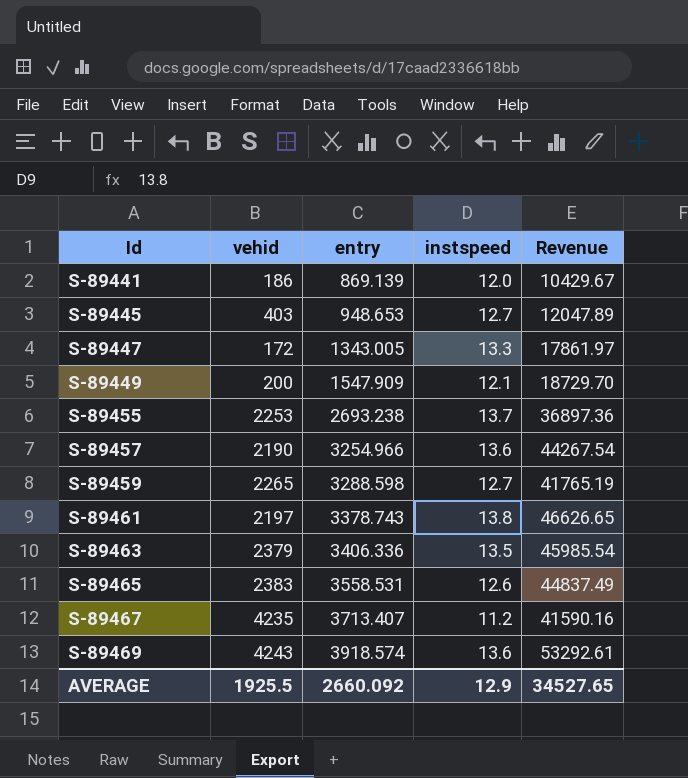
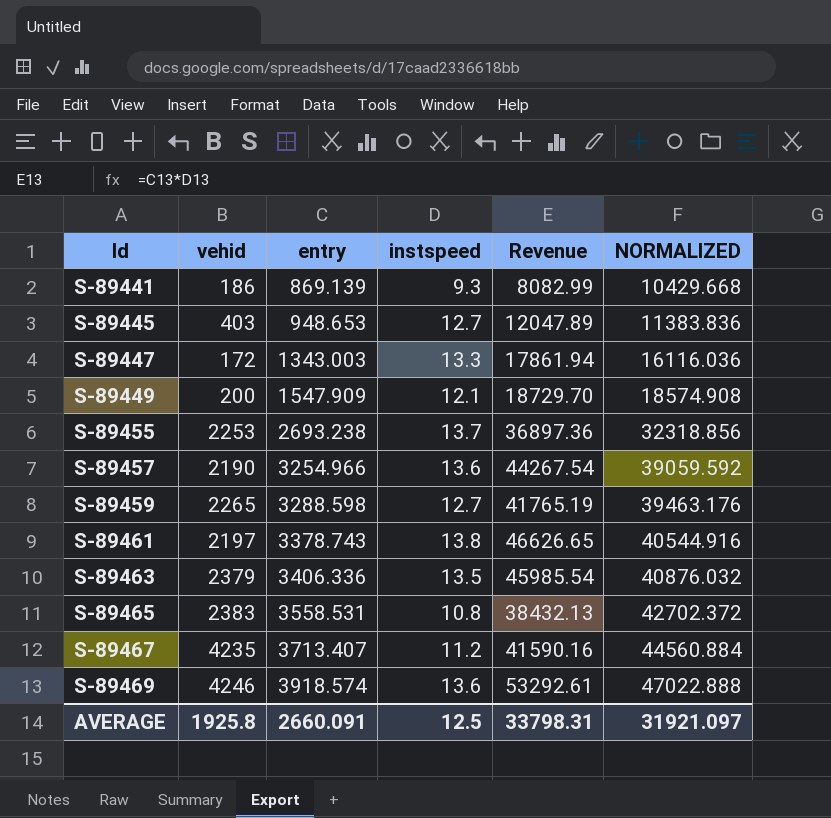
column NORMALIZED | formula: none -> [entry] * 12
S-89441 | instspeed: 12.0 -> 9.3
S-89441 | Revenue: 10429.67 -> 8082.99
S-89447 | entry: 1343.005 -> 1343.003
S-89447 | Revenue: 17861.97 -> 17861.94
S-89465 | instspeed: 12.6 -> 10.8
S-89465 | Revenue: 44837.49 -> 38432.13
S-89469 | vehid: 4243 -> 4246
AVERAGE | vehid: 1925.5 -> 1925.8
AVERAGE | entry: 2660.092 -> 2660.091
AVERAGE | instspeed: 12.9 -> 12.5
AVERAGE | Revenue: 34527.65 -> 33798.31

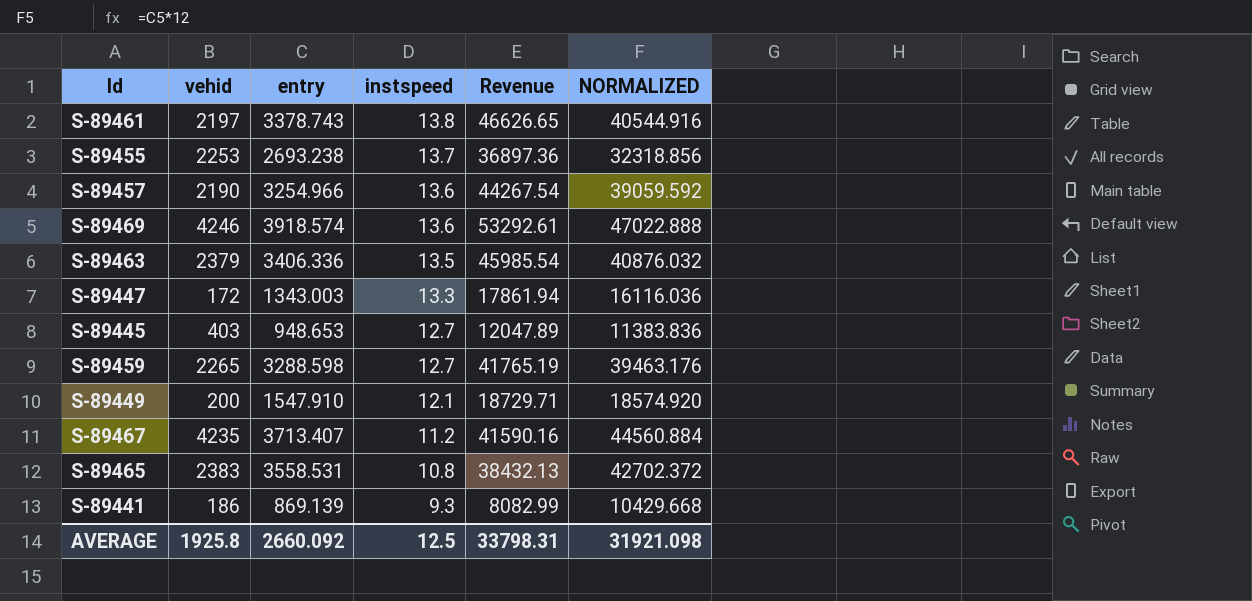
row order: Id ascending -> instspeed descending
S-89449 | entry: 1547.909 -> 1547.910
S-89449 | Revenue: 18729.70 -> 18729.71
S-89449 | NORMALIZED: 18574.908 -> 18574.920
AVERAGE | entry: 2660.091 -> 2660.092
AVERAGE | NORMALIZED: 31921.097 -> 31921.098

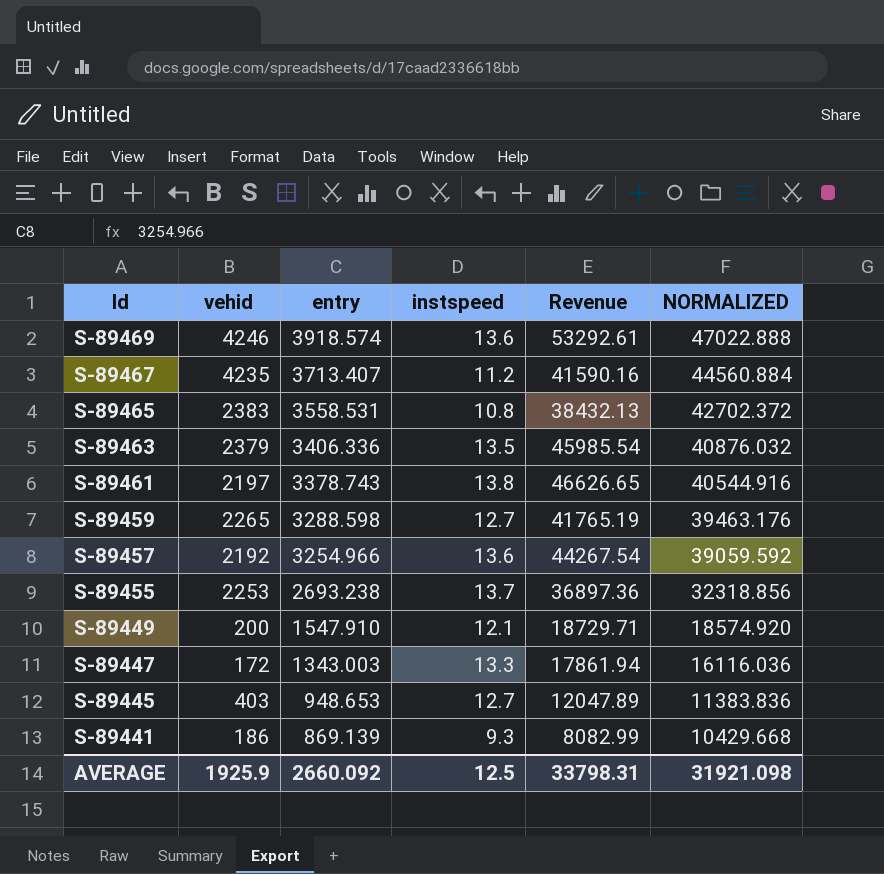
row order: instspeed descending -> Id descending
S-89457 | vehid: 2190 -> 2192
AVERAGE | vehid: 1925.8 -> 1925.9

